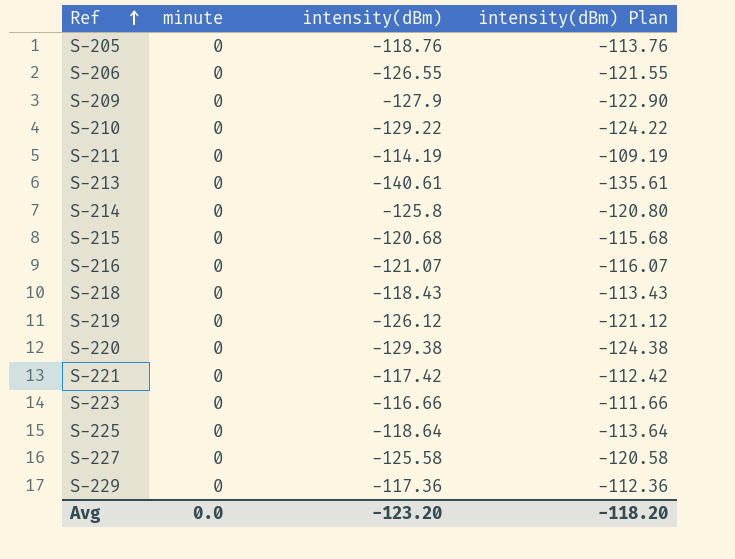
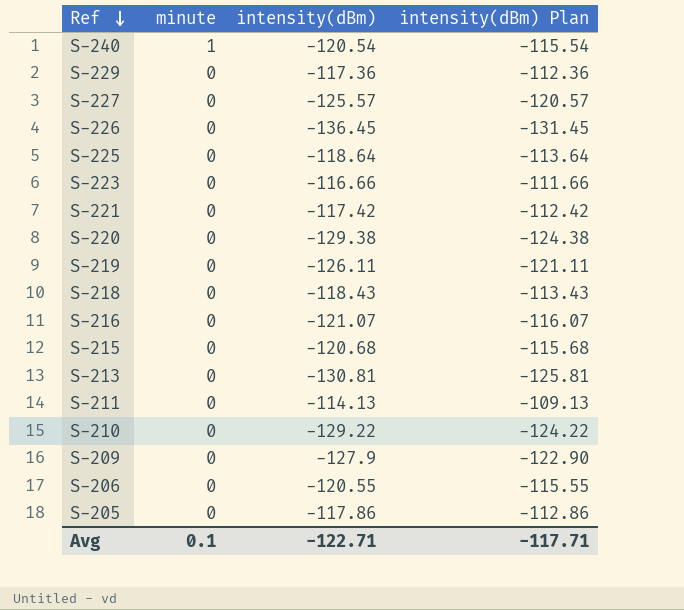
row order: Ref ascending -> Ref descending
row S-214: 0 | -125.8 | -120.80 -> none
row S-240: none -> 1 | -120.54 | -115.54
S-227 | intensity(dBm): -125.58 -> -125.57
S-227 | intensity(dBm) Plan: -120.58 -> -120.57
row S-226: none -> 0 | -136.45 | -131.45
S-219 | intensity(dBm): -126.12 -> -126.11
S-219 | intensity(dBm) Plan: -121.12 -> -121.11
S-213 | intensity(dBm): -140.61 -> -130.81
S-213 | intensity(dBm) Plan: -135.61 -> -125.81
S-211 | intensity(dBm): -114.19 -> -114.13
S-211 | intensity(dBm) Plan: -109.19 -> -109.13
S-206 | intensity(dBm): -126.55 -> -120.55
S-206 | intensity(dBm) Plan: -121.55 -> -115.55
S-205 | intensity(dBm): -118.76 -> -117.86
S-205 | intensity(dBm) Plan: -113.76 -> -112.86
Avg | minute: 0.0 -> 0.1
Avg | intensity(dBm): -123.20 -> -122.71
Avg | intensity(dBm) Plan: -118.20 -> -117.71

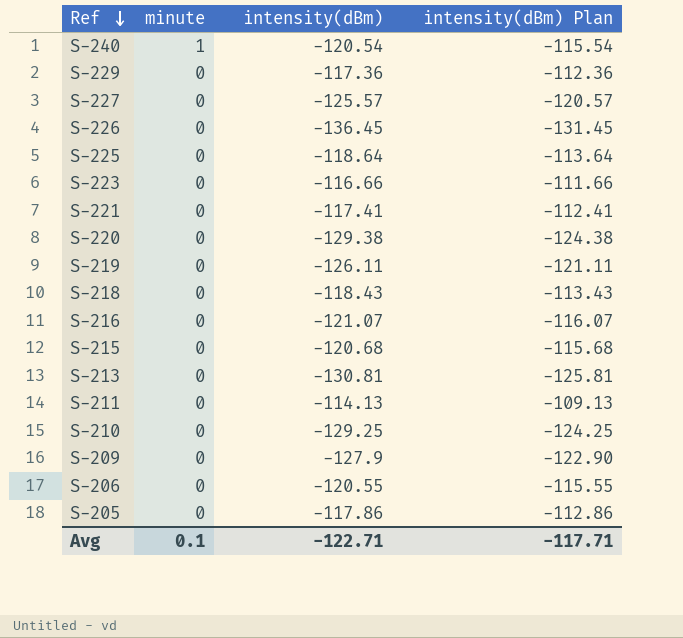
S-221 | intensity(dBm): -117.42 -> -117.41
S-221 | intensity(dBm) Plan: -112.42 -> -112.41
S-210 | intensity(dBm): -129.22 -> -129.25
S-210 | intensity(dBm) Plan: -124.22 -> -124.25

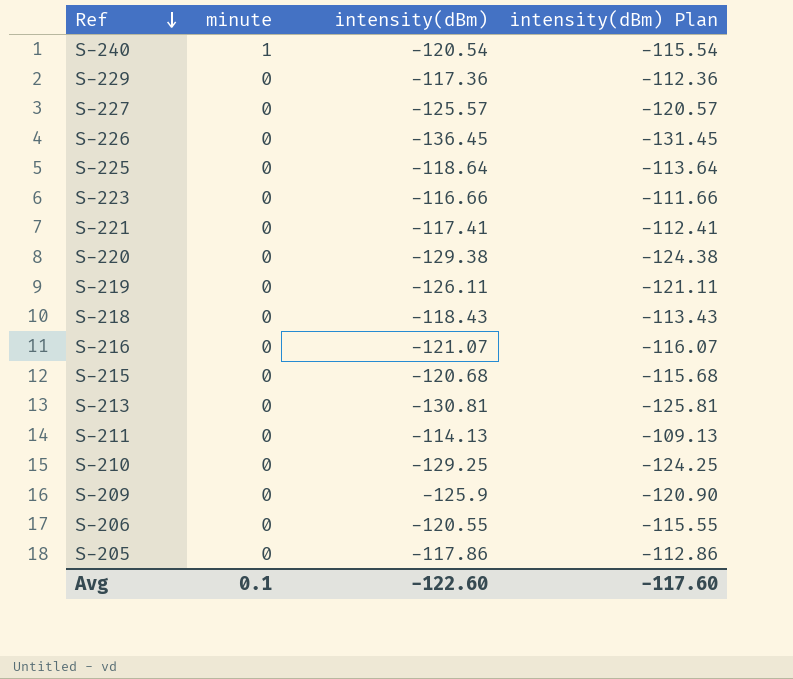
S-209 | intensity(dBm): -127.9 -> -125.9
S-209 | intensity(dBm) Plan: -122.90 -> -120.90
Avg | intensity(dBm): -122.71 -> -122.60
Avg | intensity(dBm) Plan: -117.71 -> -117.60

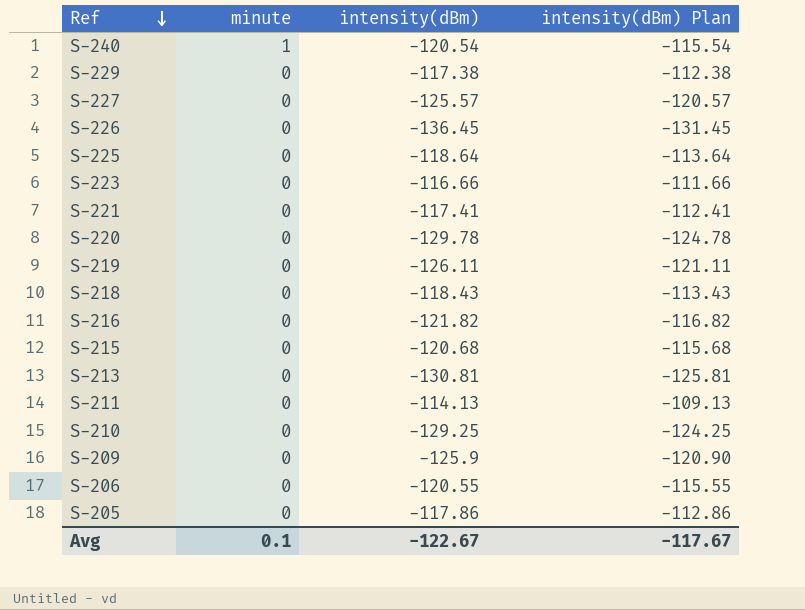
S-229 | intensity(dBm): -117.36 -> -117.38
S-229 | intensity(dBm) Plan: -112.36 -> -112.38
S-220 | intensity(dBm): -129.38 -> -129.78
S-220 | intensity(dBm) Plan: -124.38 -> -124.78
S-216 | intensity(dBm): -121.07 -> -121.82
S-216 | intensity(dBm) Plan: -116.07 -> -116.82
Avg | intensity(dBm): -122.60 -> -122.67
Avg | intensity(dBm) Plan: -117.60 -> -117.67

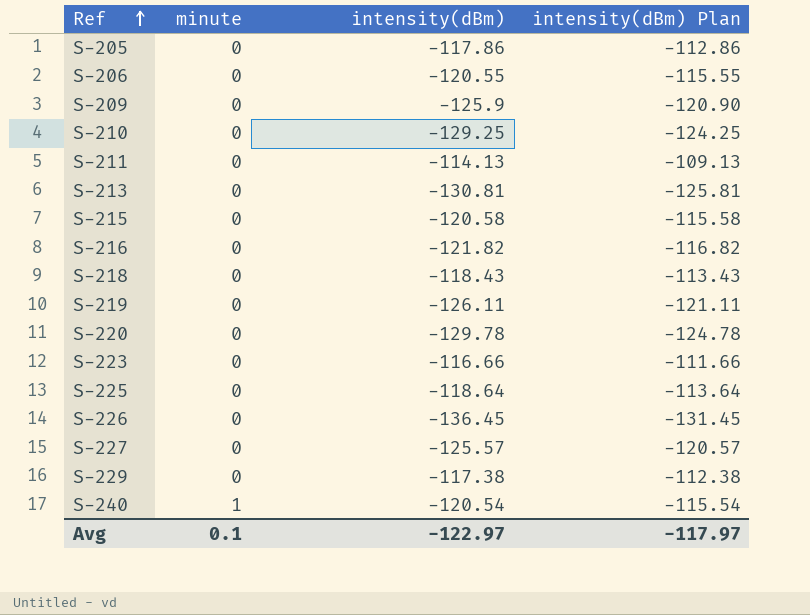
row order: Ref descending -> Ref ascending
row S-221: 0 | -117.41 | -112.41 -> none
S-215 | intensity(dBm): -120.68 -> -120.58
S-215 | intensity(dBm) Plan: -115.68 -> -115.58
Avg | intensity(dBm): -122.67 -> -122.97
Avg | intensity(dBm) Plan: -117.67 -> -117.97

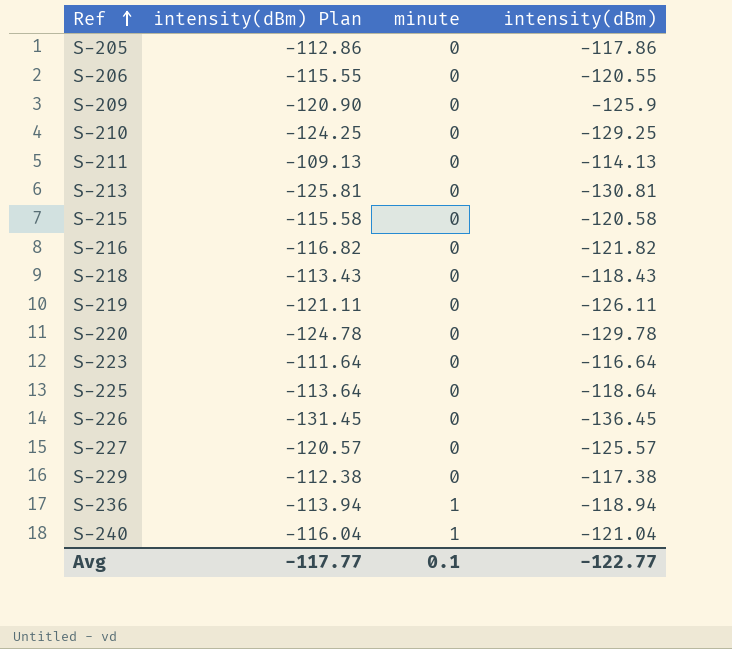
column intensity(dBm) Plan | position: 4 -> 2
S-223 | intensity(dBm) Plan: -111.66 -> -111.64
S-223 | intensity(dBm): -116.66 -> -116.64
row S-236: none -> -113.94 | 1 | -118.94
S-240 | intensity(dBm) Plan: -115.54 -> -116.04
S-240 | intensity(dBm): -120.54 -> -121.04
Avg | intensity(dBm) Plan: -117.97 -> -117.77
Avg | intensity(dBm): -122.97 -> -122.77

